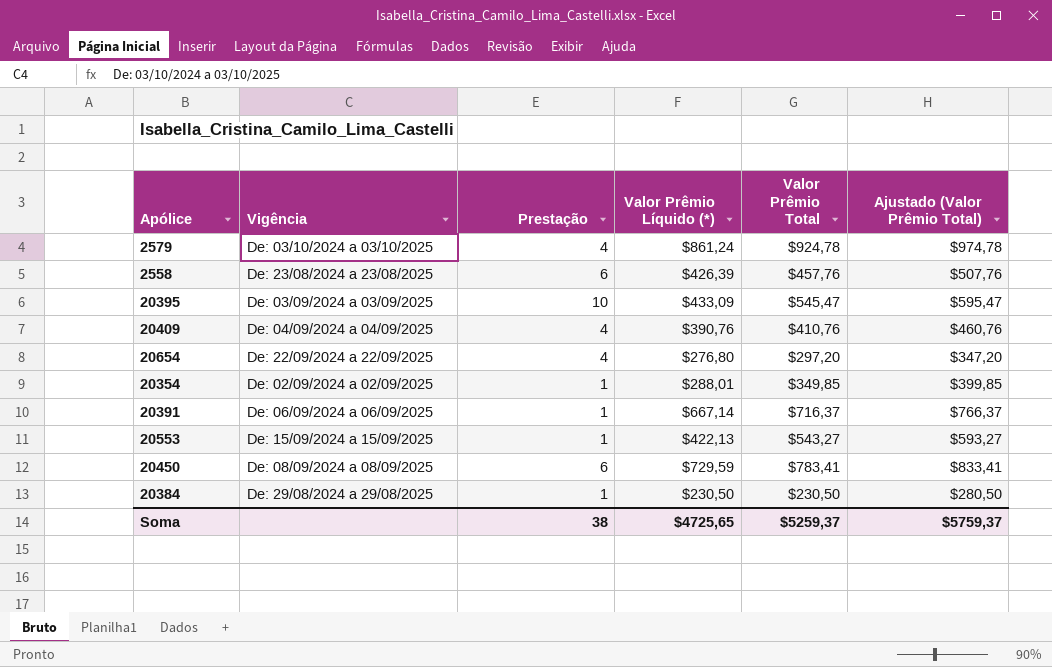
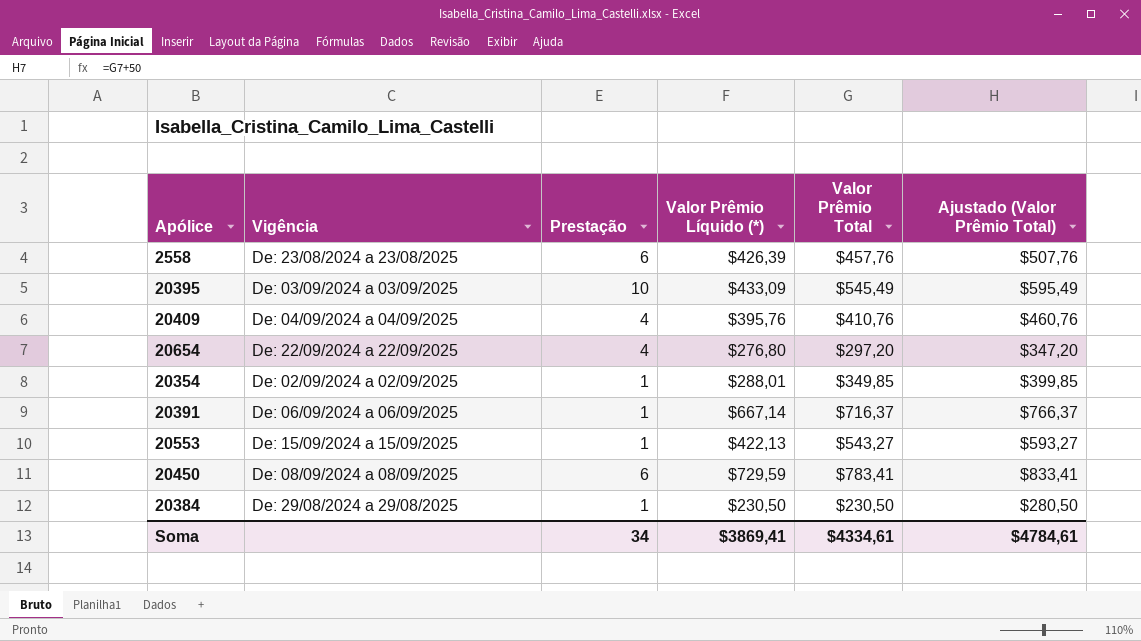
row 2579: De: 03/10/2024 a 03/10/2025 | 4 | $861,24 | $924,78 | $974,78 -> none
20395 | Valor Prêmio Total: $545,47 -> $545,49
20395 | Ajustado (Valor Prêmio Total): $595,47 -> $595,49
20409 | Valor Prêmio Líquido (*): $390,76 -> $395,76
Soma | Prestação: 38 -> 34
Soma | Valor Prêmio Líquido (*): $4725,65 -> $3869,41
Soma | Valor Prêmio Total: $5259,37 -> $4334,61
Soma | Ajustado (Valor Prêmio Total): $5759,37 -> $4784,61

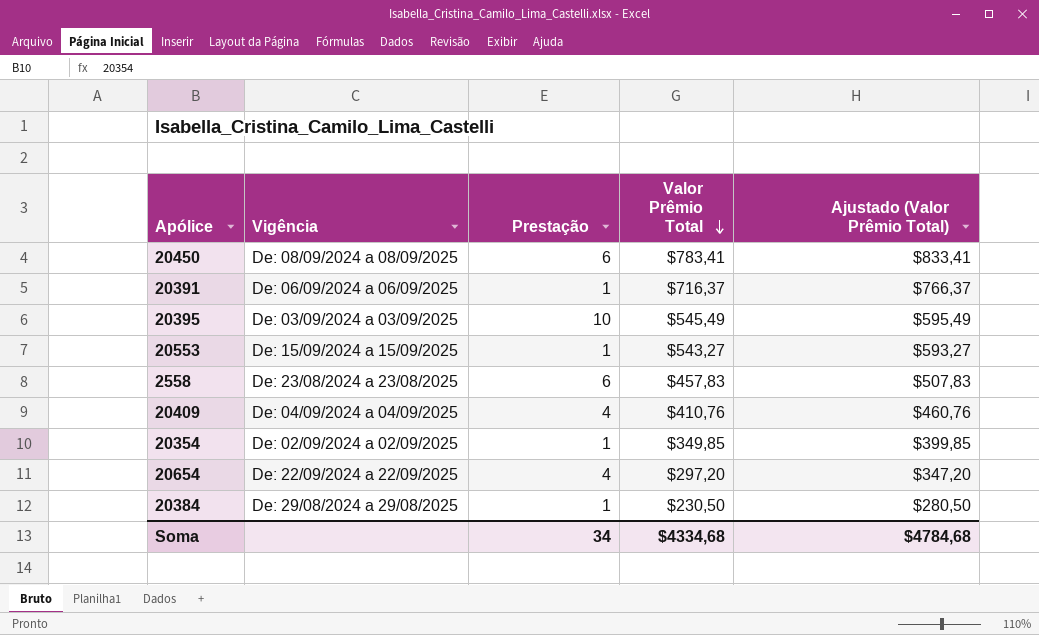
row order: none -> Valor Prêmio Total descending
column Valor Prêmio Líquido (*) | position: 4 -> none
2558 | Valor Prêmio Total: $457,76 -> $457,83
2558 | Ajustado (Valor Prêmio Total): $507,76 -> $507,83
Soma | Valor Prêmio Total: $4334,61 -> $4334,68
Soma | Ajustado (Valor Prêmio Total): $4784,61 -> $4784,68

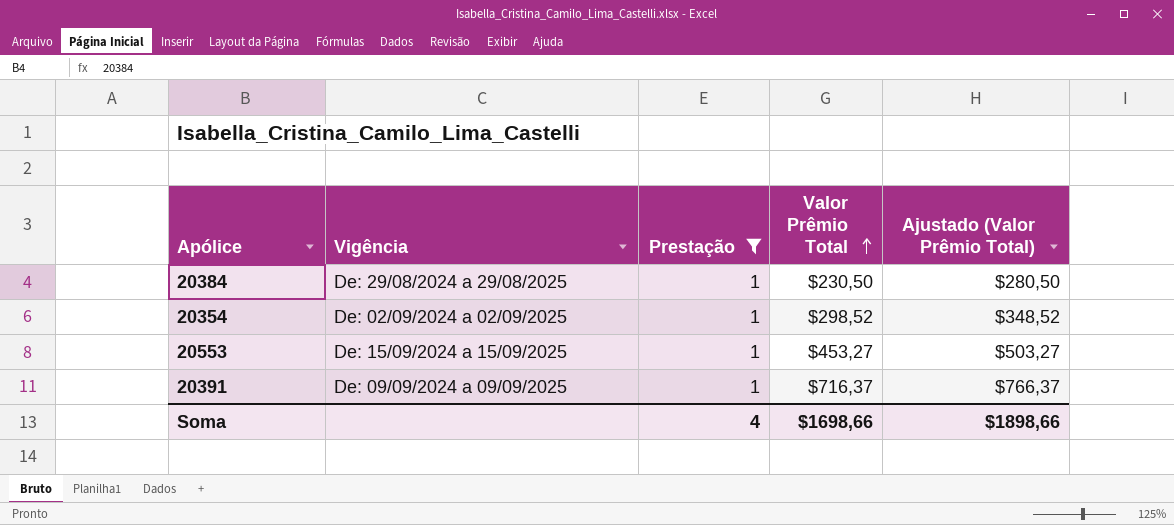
filter: none -> Prestação = 1
row order: Valor Prêmio Total descending -> Valor Prêmio Total ascending
20354 | Valor Prêmio Total: $349,85 -> $298,52
20354 | Ajustado (Valor Prêmio Total): $399,85 -> $348,52
20553 | Valor Prêmio Total: $543,27 -> $453,27
20553 | Ajustado (Valor Prêmio Total): $593,27 -> $503,27
20391 | Vigência: De: 06/09/2024 a 06/09/2025 -> De: 09/09/2024 a 09/09/2025
Soma | Prestação: 34 -> 4
Soma | Valor Prêmio Total: $4334,68 -> $1698,66
Soma | Ajustado (Valor Prêmio Total): $4784,68 -> $1898,66

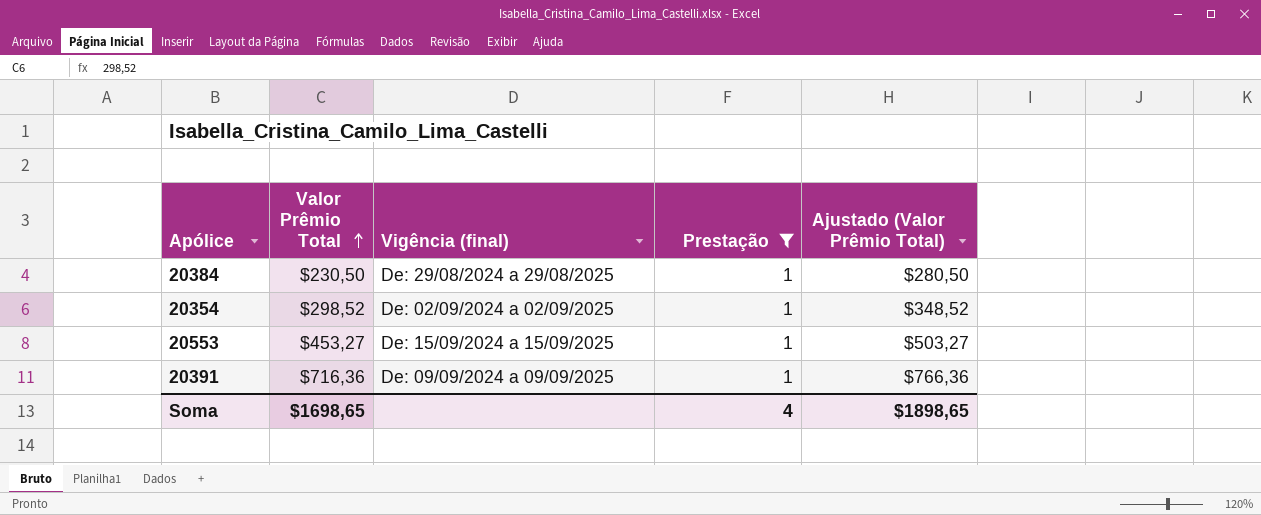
column Valor Prêmio Total | position: 4 -> 2
column name: Vigência -> Vigência (final)
20391 | Valor Prêmio Total: $716,37 -> $716,36
20391 | Ajustado (Valor Prêmio Total): $766,37 -> $766,36
Soma | Valor Prêmio Total: $1698,66 -> $1698,65
Soma | Ajustado (Valor Prêmio Total): $1898,66 -> $1898,65

